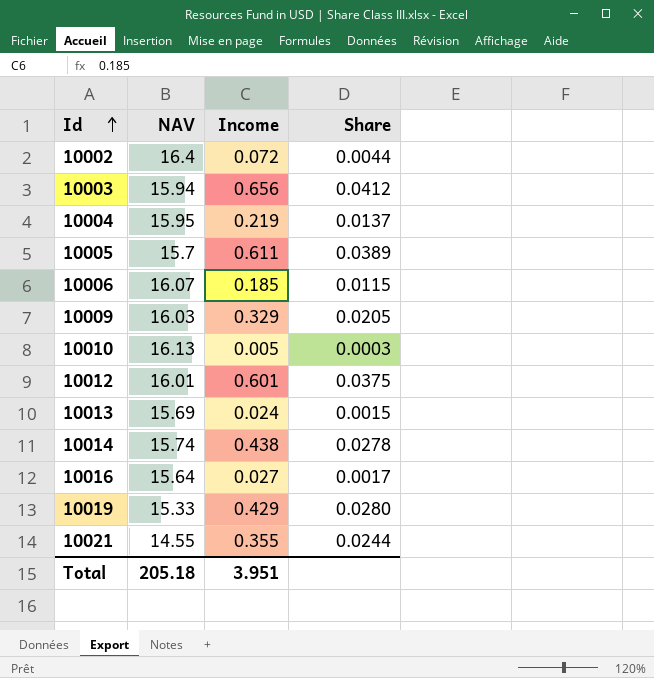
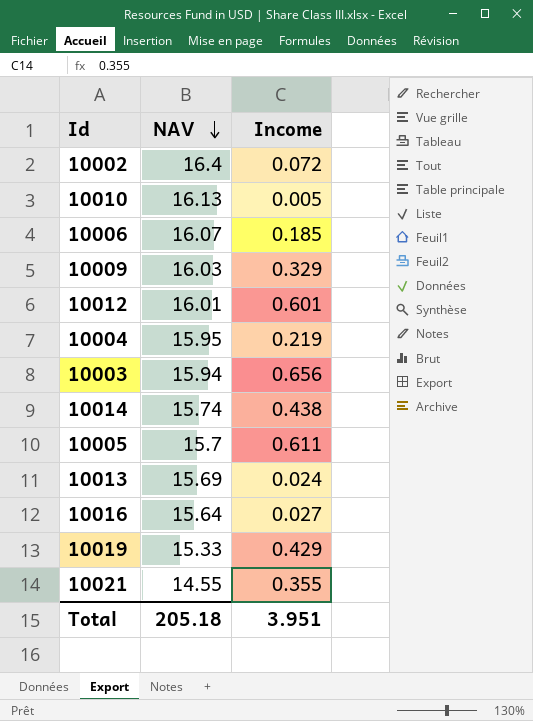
row order: Id ascending -> NAV descending
column Share | formula: [Income] / [NAV] -> none

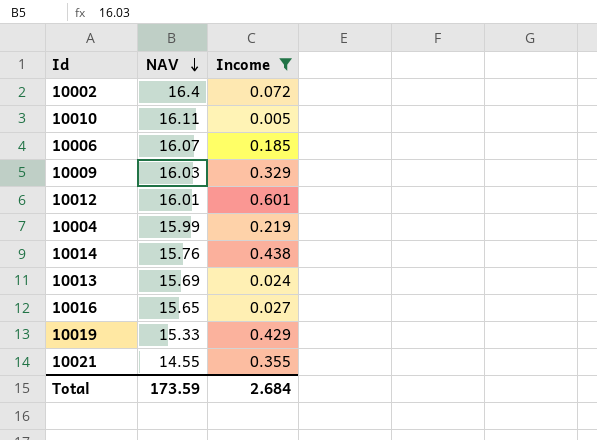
filter: none -> Income <= 0.601
10010 | NAV: 16.13 -> 16.11
10004 | NAV: 15.95 -> 15.99
10014 | NAV: 15.74 -> 15.76
10016 | NAV: 15.64 -> 15.65
Total | NAV: 205.18 -> 173.59
Total | Income: 3.951 -> 2.684

